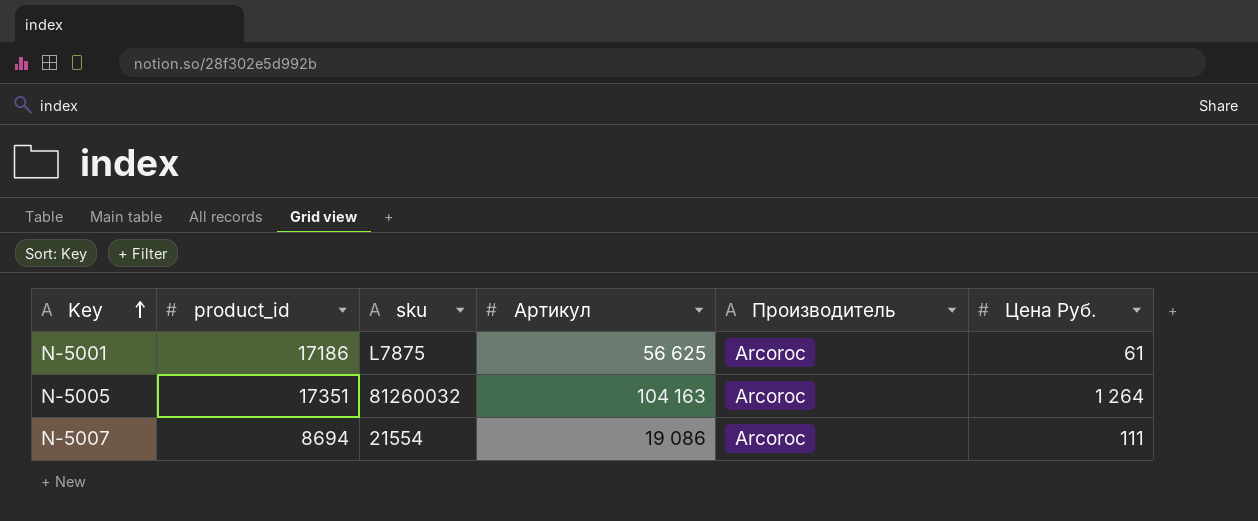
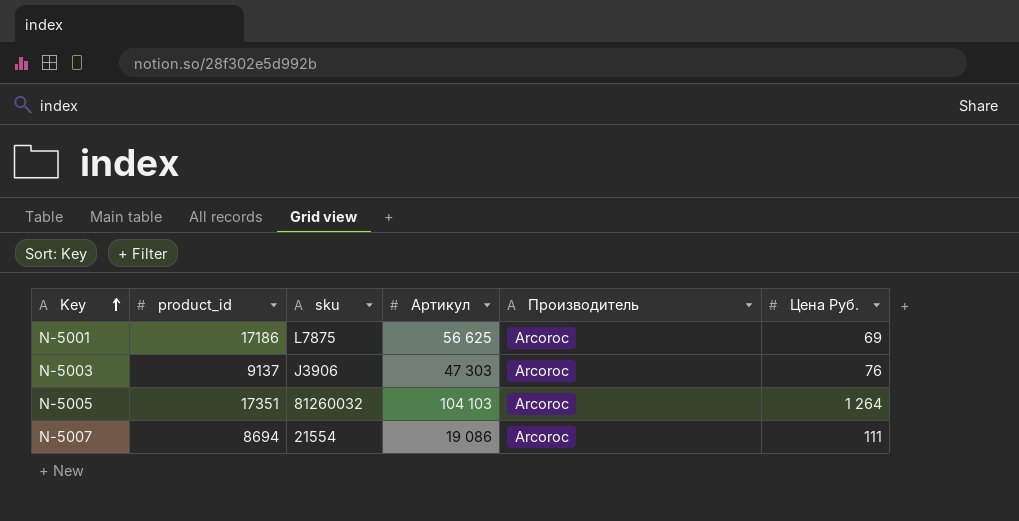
N-5001 | Цена Руб.: 61 -> 69
row N-5003: none -> 9137 | J3906 | 47 303 | Arcoroc | 76
N-5005 | Артикул: 104 163 -> 104 103

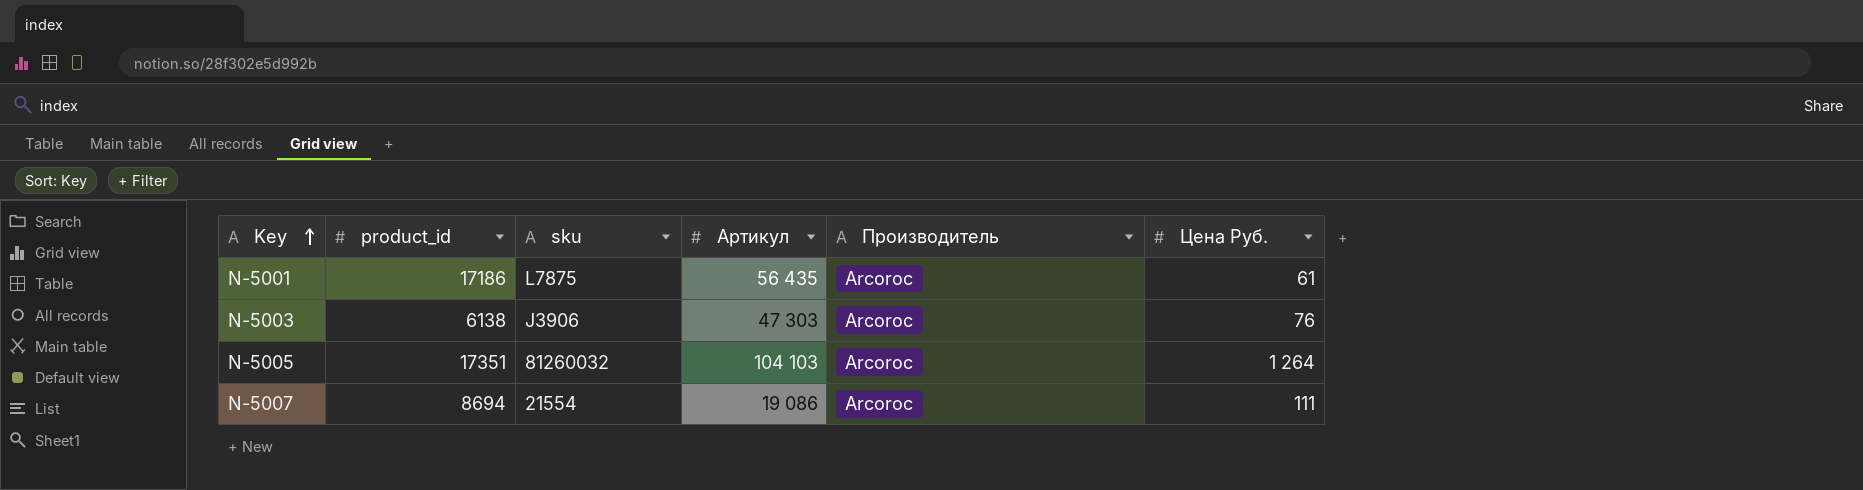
N-5001 | Артикул: 56 625 -> 56 435
N-5001 | Цена Руб.: 69 -> 61
N-5003 | product_id: 9137 -> 6138

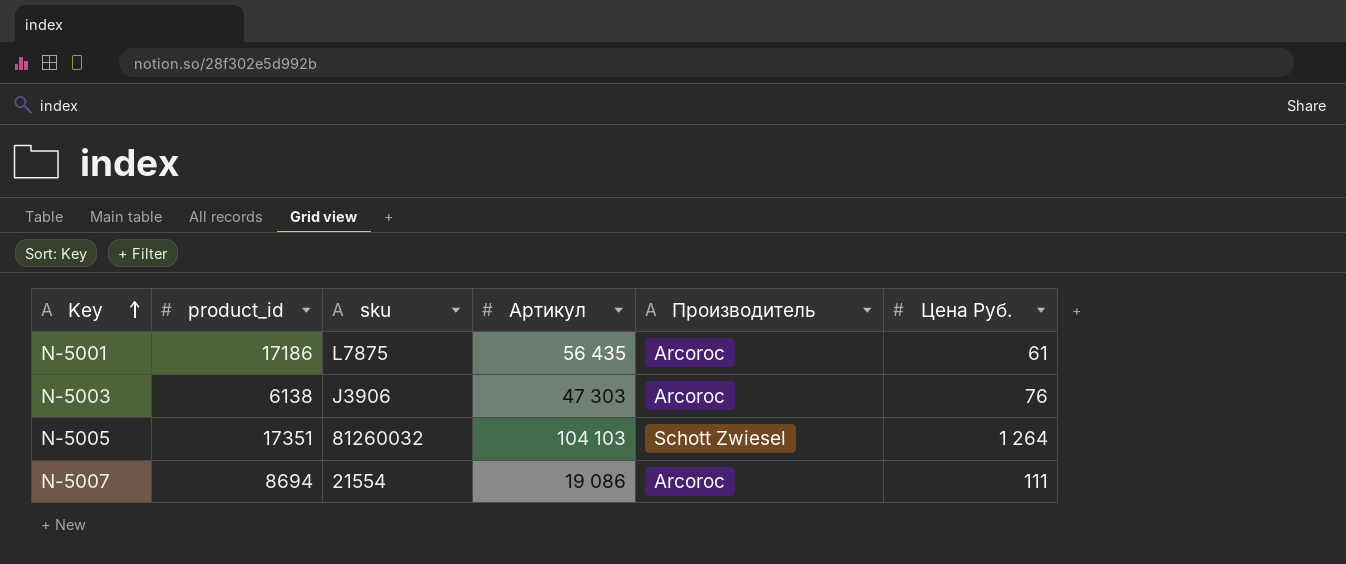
N-5005 | Производитель: Arcoroc -> Schott Zwiesel

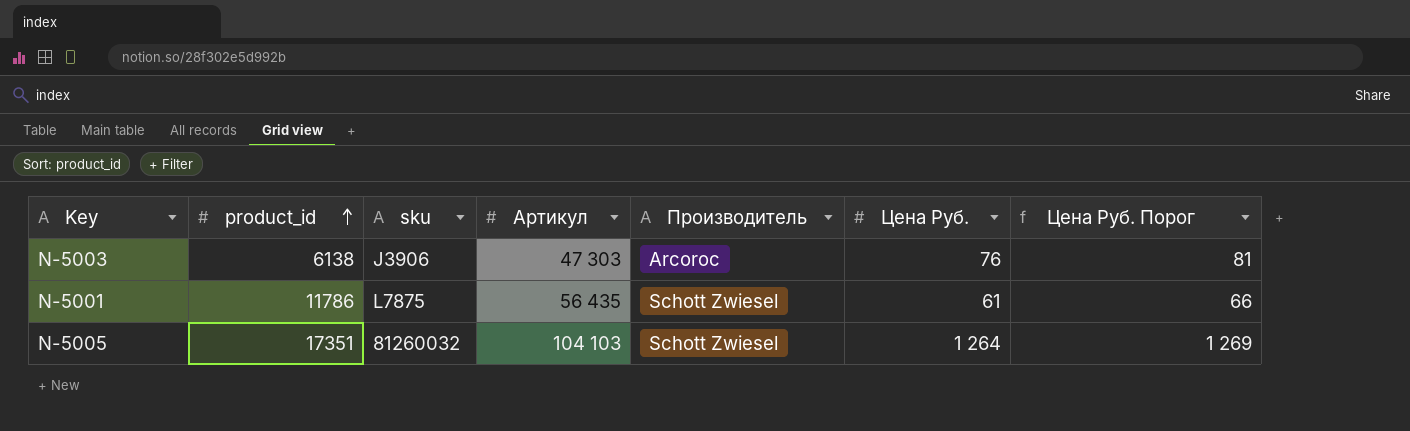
row order: Key ascending -> product_id ascending
column Цена Руб. Порог | formula: none -> [Цена Руб.] + 5
row N-5007: 8694 | 21554 | 19 086 | Arcoroc | 111 -> none
N-5001 | product_id: 17186 -> 11786
N-5001 | Производитель: Arcoroc -> Schott Zwiesel

